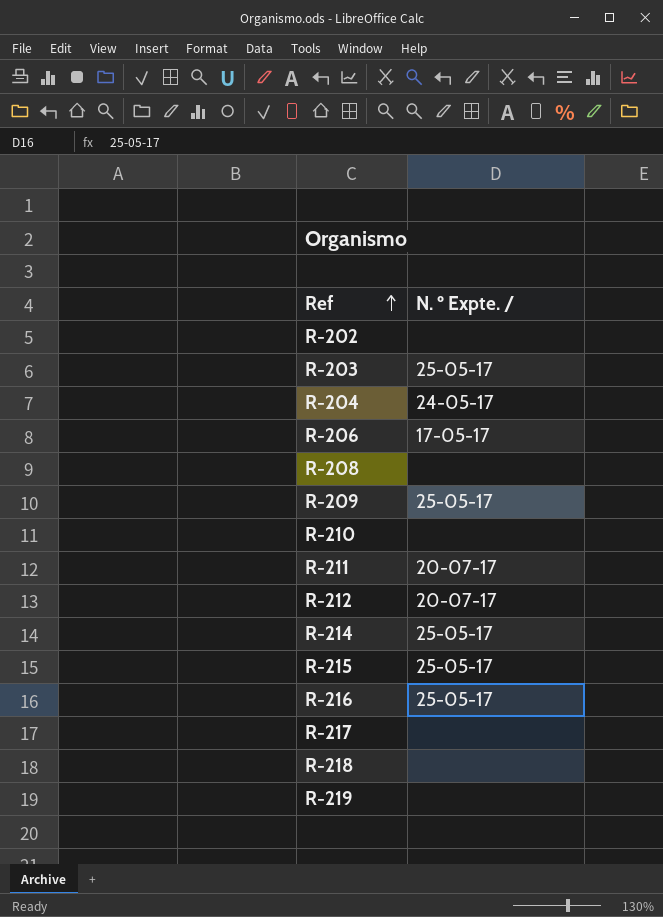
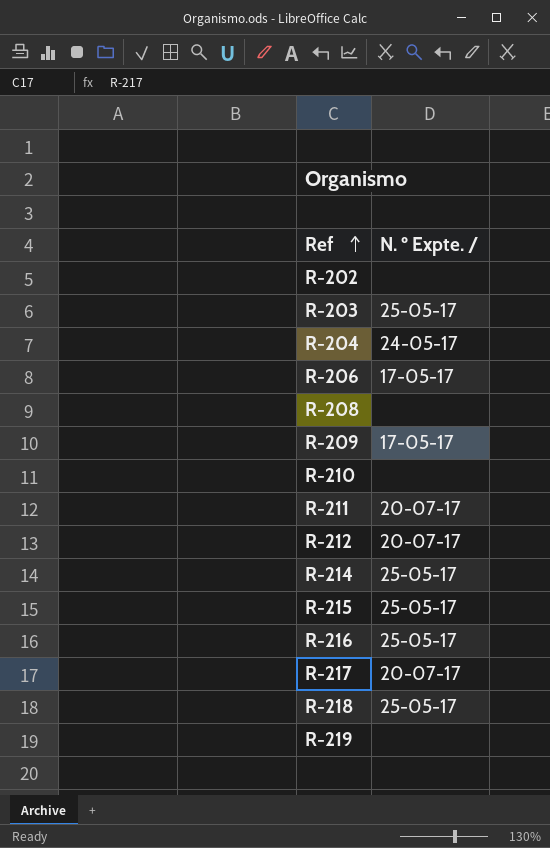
R-209 | N. º Expte. /: 25-05-17 -> 17-05-17
R-217 | N. º Expte. /: none -> 20-07-17
R-218 | N. º Expte. /: none -> 25-05-17

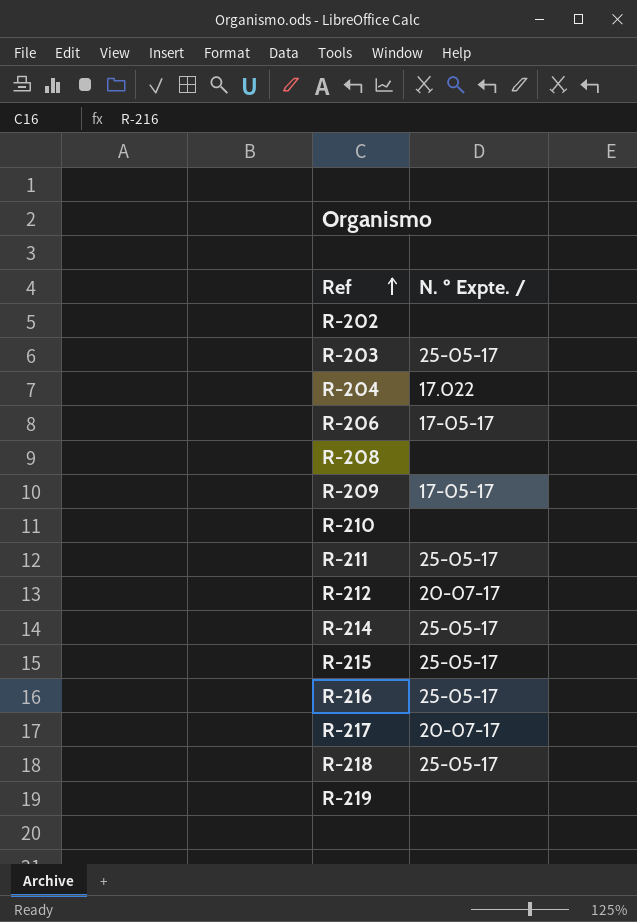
R-204 | N. º Expte. /: 24-05-17 -> 17.022
R-211 | N. º Expte. /: 20-07-17 -> 25-05-17

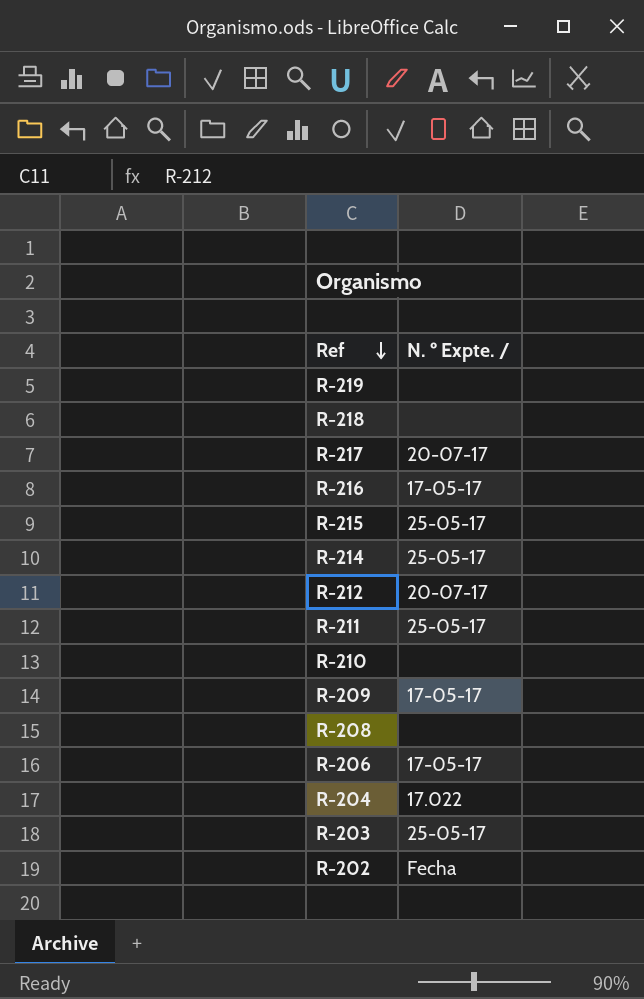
row order: Ref ascending -> Ref descending
R-218 | N. º Expte. /: 25-05-17 -> none
R-216 | N. º Expte. /: 25-05-17 -> 17-05-17
R-202 | N. º Expte. /: none -> Fecha

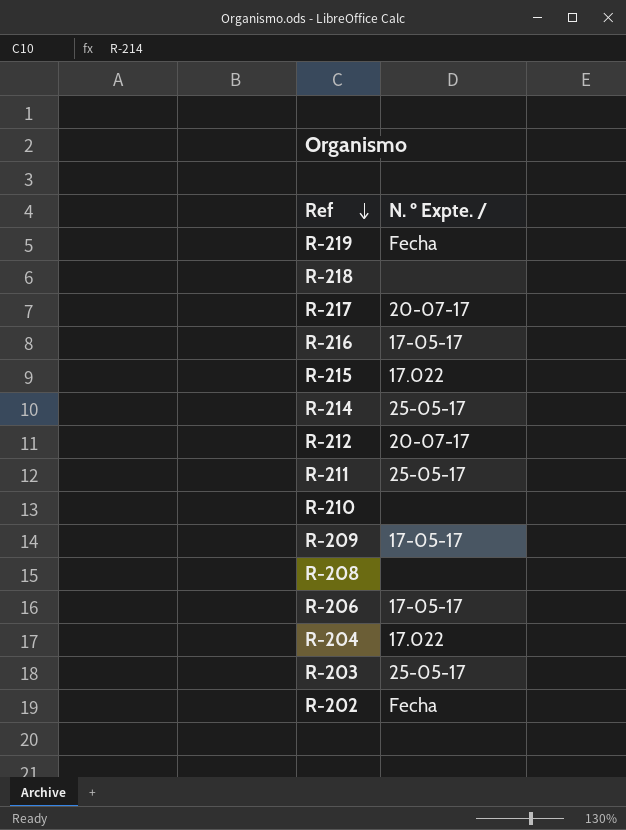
R-219 | N. º Expte. /: none -> Fecha
R-215 | N. º Expte. /: 25-05-17 -> 17.022

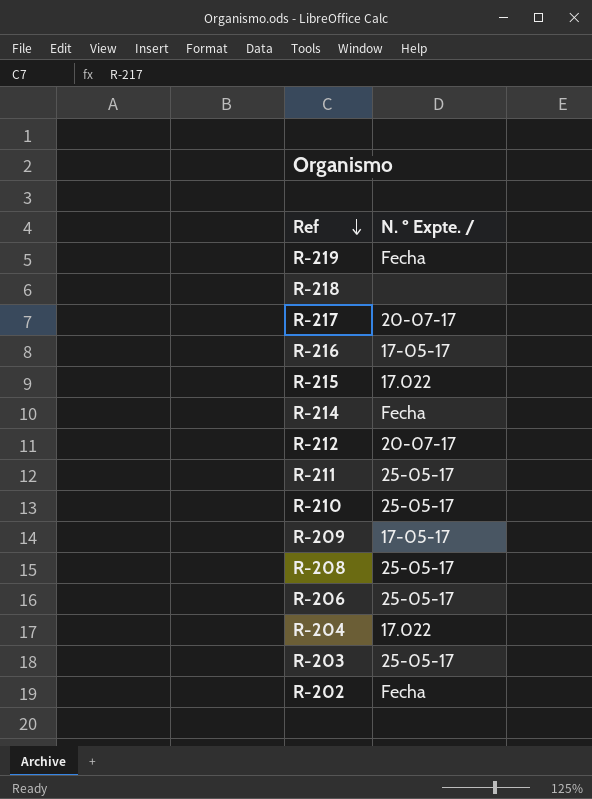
R-214 | N. º Expte. /: 25-05-17 -> Fecha
R-210 | N. º Expte. /: none -> 25-05-17
R-208 | N. º Expte. /: none -> 25-05-17
R-206 | N. º Expte. /: 17-05-17 -> 25-05-17

